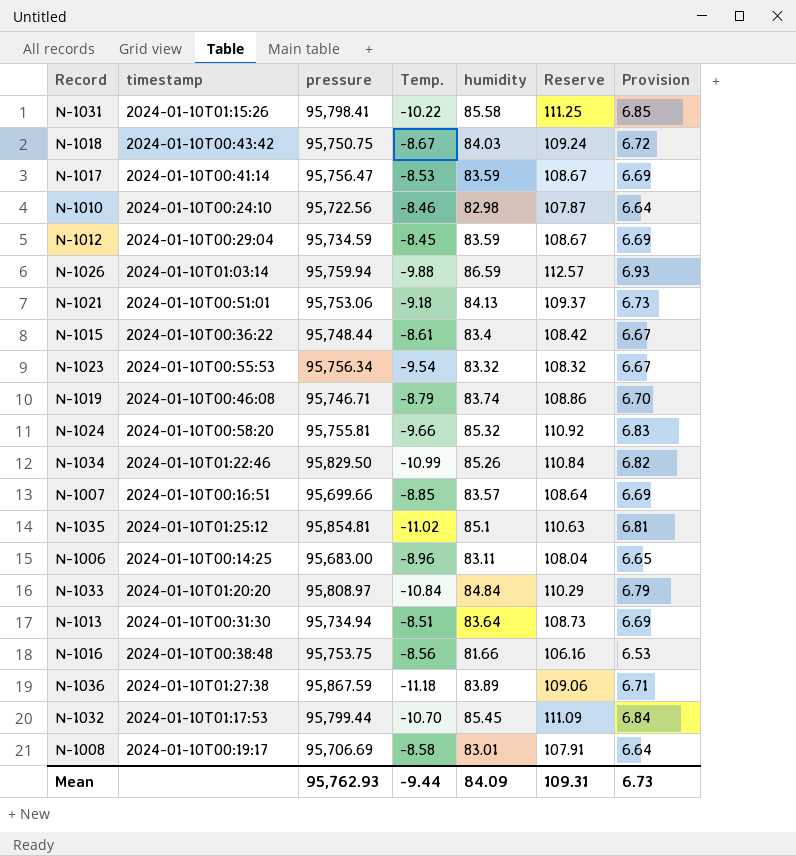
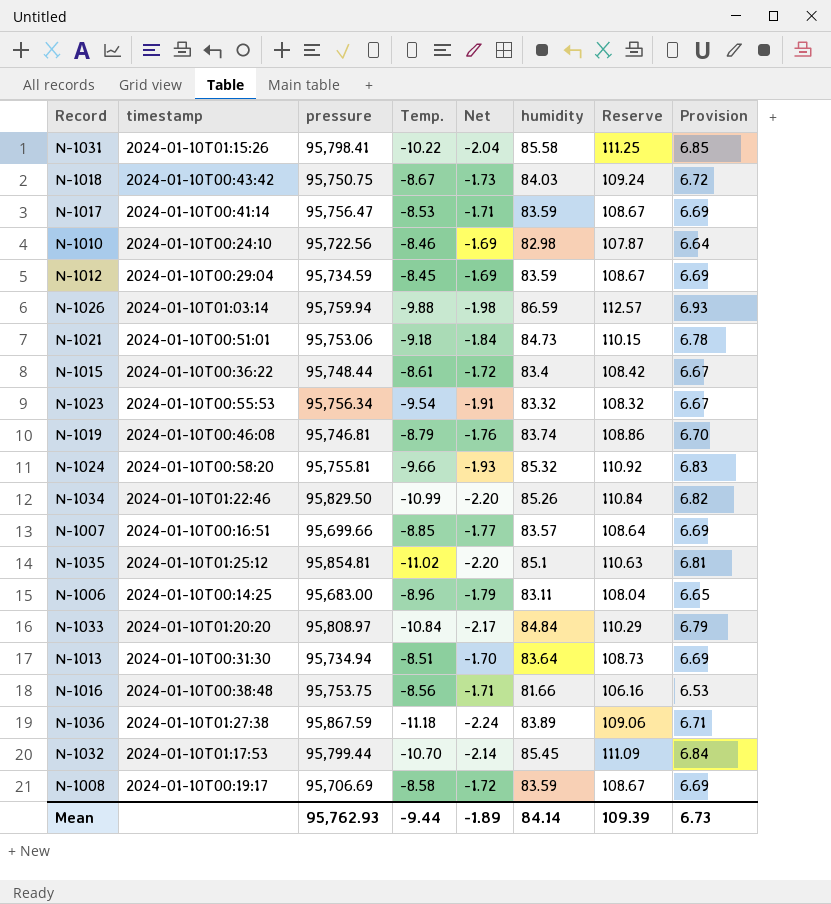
column Net | formula: none -> [Temp.] * 0.2
N-1021 | humidity: 84.13 -> 84.73
N-1021 | Reserve: 109.37 -> 110.15
N-1021 | Provision: 6.73 -> 6.78
N-1019 | pressure: 95,746.71 -> 95,746.81
N-1008 | humidity: 83.01 -> 83.59
N-1008 | Reserve: 107.91 -> 108.67
N-1008 | Provision: 6.64 -> 6.69
Mean | humidity: 84.09 -> 84.14
Mean | Reserve: 109.31 -> 109.39

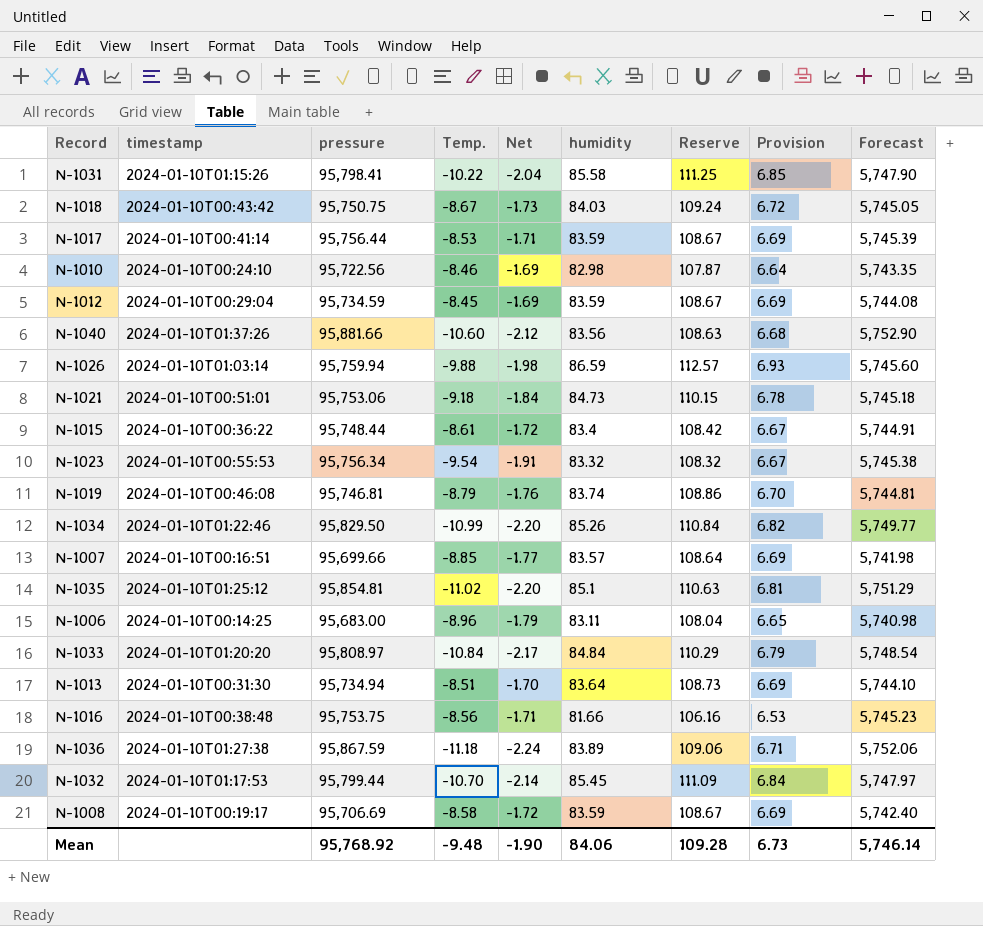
column Forecast | formula: none -> [pressure] * 0.06
row N-1024: 2024-01-10T00:58:20 | 95,755.81 | -9.66 | -1.93 | 85.32 | 110.92 | 6.83 -> none
N-1017 | pressure: 95,756.47 -> 95,756.44
row N-1040: none -> 2024-01-10T01:37:26 | 95,881.66 | -10.60 | -2.12 | 83.56 | 108.63 | 6.68 | 5,752.90
Mean | pressure: 95,762.93 -> 95,768.92
Mean | Temp.: -9.44 -> -9.48
Mean | Net: -1.89 -> -1.90
Mean | humidity: 84.14 -> 84.06
Mean | Reserve: 109.39 -> 109.28

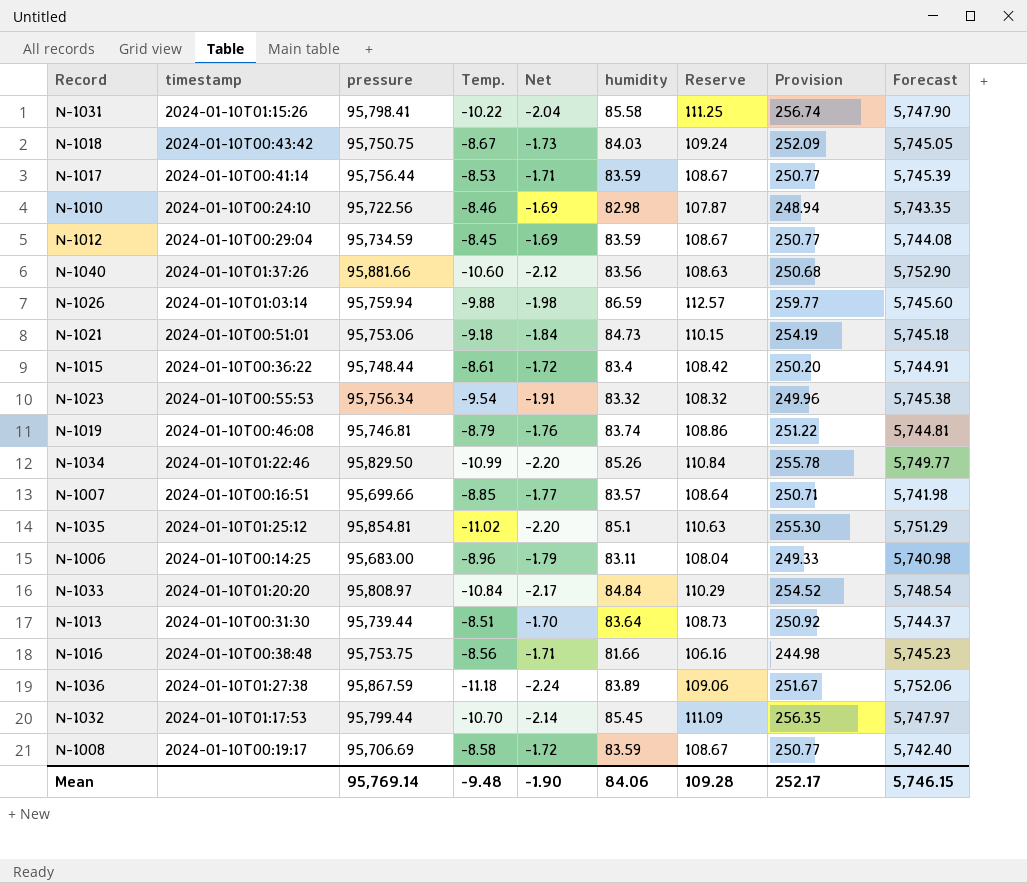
column Provision | formula: [humidity] * 0.08 -> [humidity] * 3
N-1013 | pressure: 95,734.94 -> 95,739.44
N-1013 | Forecast: 5,744.10 -> 5,744.37
Mean | pressure: 95,768.92 -> 95,769.14
Mean | Provision: 6.73 -> 252.17
Mean | Forecast: 5,746.14 -> 5,746.15

